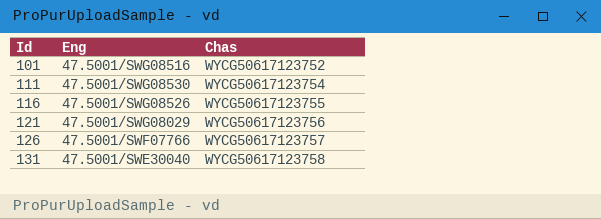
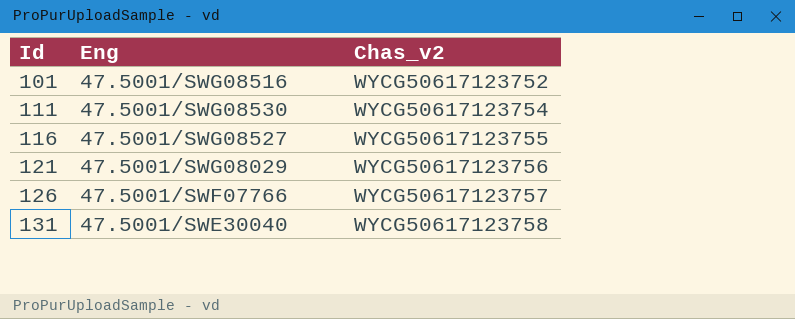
column name: Chas -> Chas_v2
116 | Eng: 47.5001/SWG08526 -> 47.5001/SWG08527

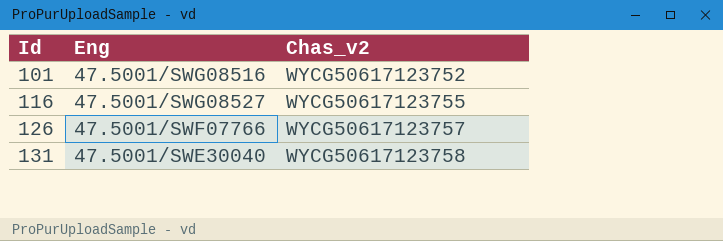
row 111: 47.5001/SWG08530 | WYCG50617123754 -> none
row 121: 47.5001/SWG08029 | WYCG50617123756 -> none

